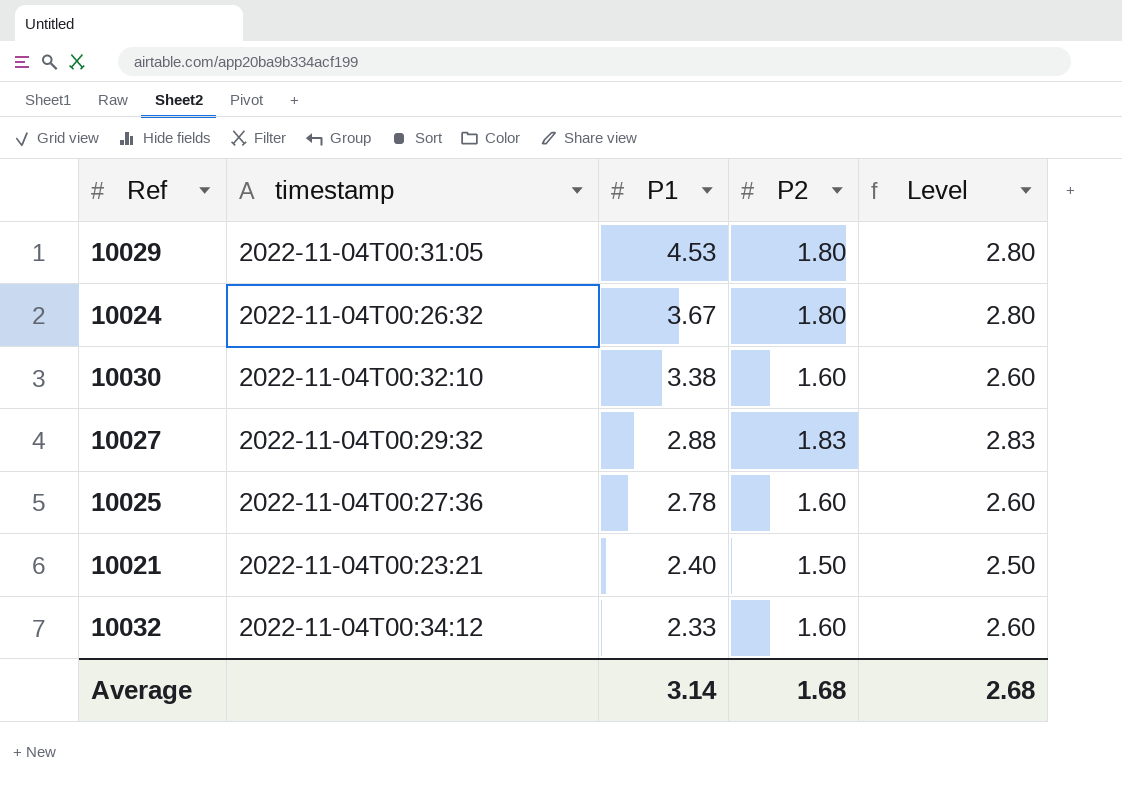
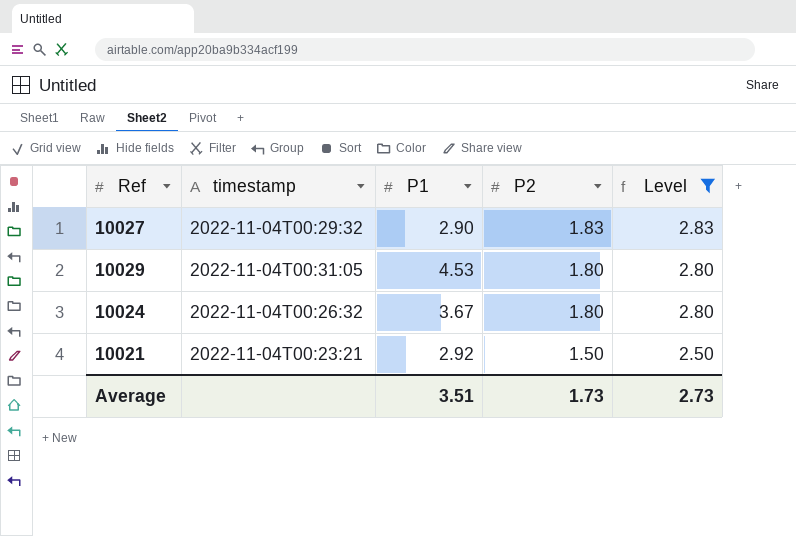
filter: none -> Level != 2.60
row order: P1 descending -> P2 descending
10027 | P1: 2.88 -> 2.90
10021 | P1: 2.40 -> 2.92
Average | P1: 3.14 -> 3.51
Average | P2: 1.68 -> 1.73
Average | Level: 2.68 -> 2.73

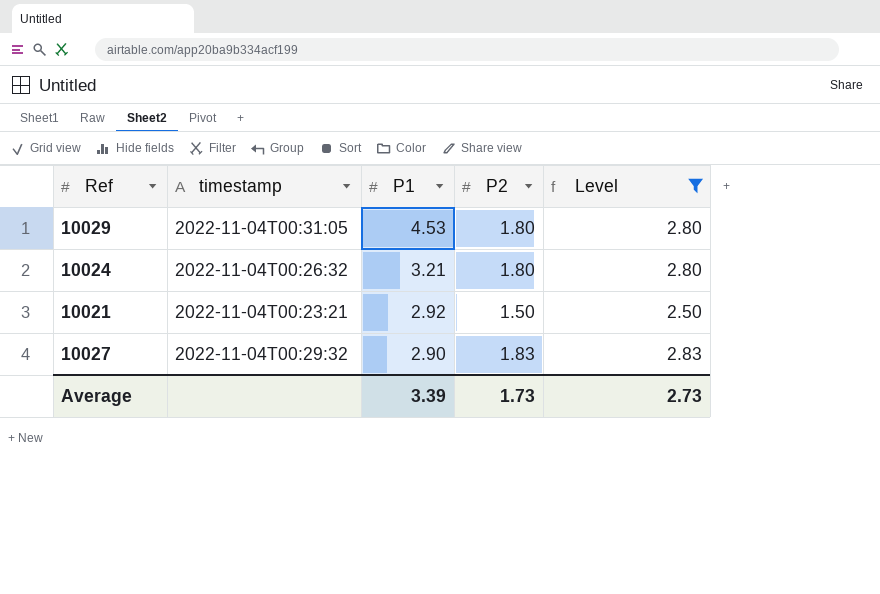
row order: P2 descending -> P1 descending
10024 | P1: 3.67 -> 3.21
Average | P1: 3.51 -> 3.39

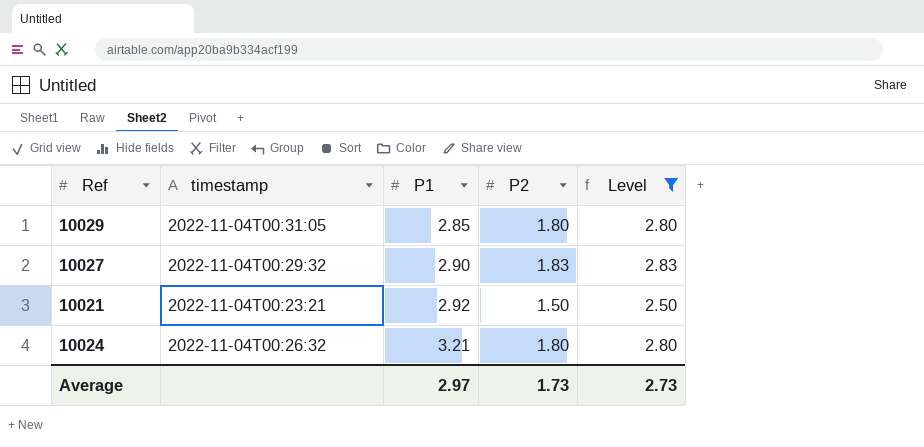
row order: P1 descending -> P1 ascending
10029 | P1: 4.53 -> 2.85
Average | P1: 3.39 -> 2.97

